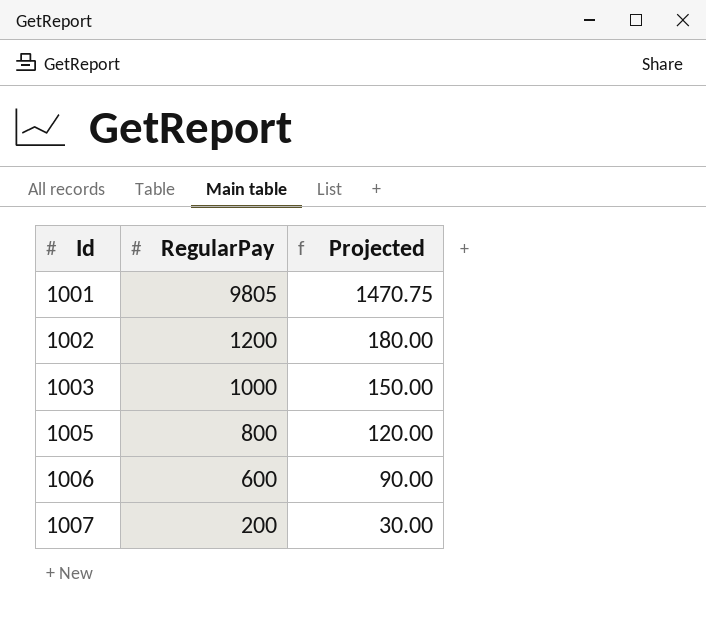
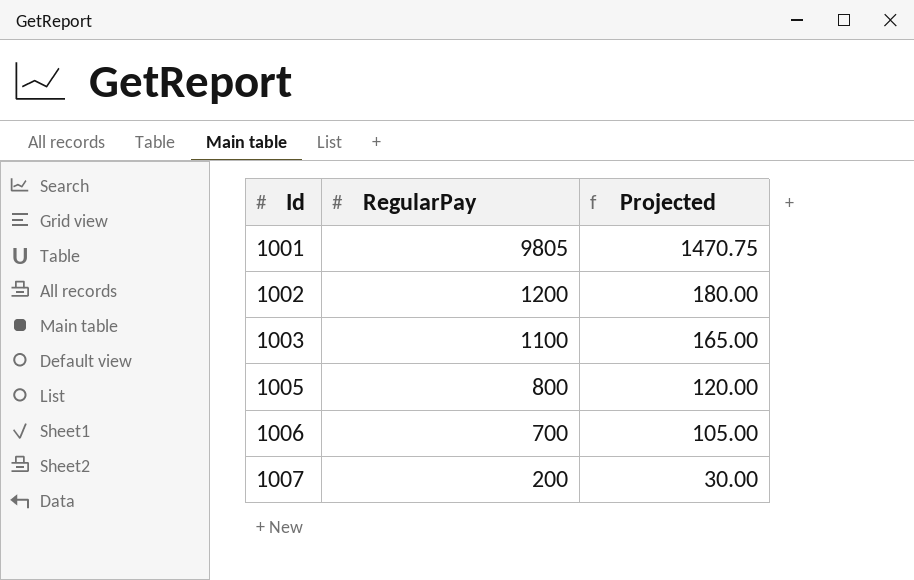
1003 | RegularPay: 1000 -> 1100
1003 | Projected: 150.00 -> 165.00
1006 | RegularPay: 600 -> 700
1006 | Projected: 90.00 -> 105.00

